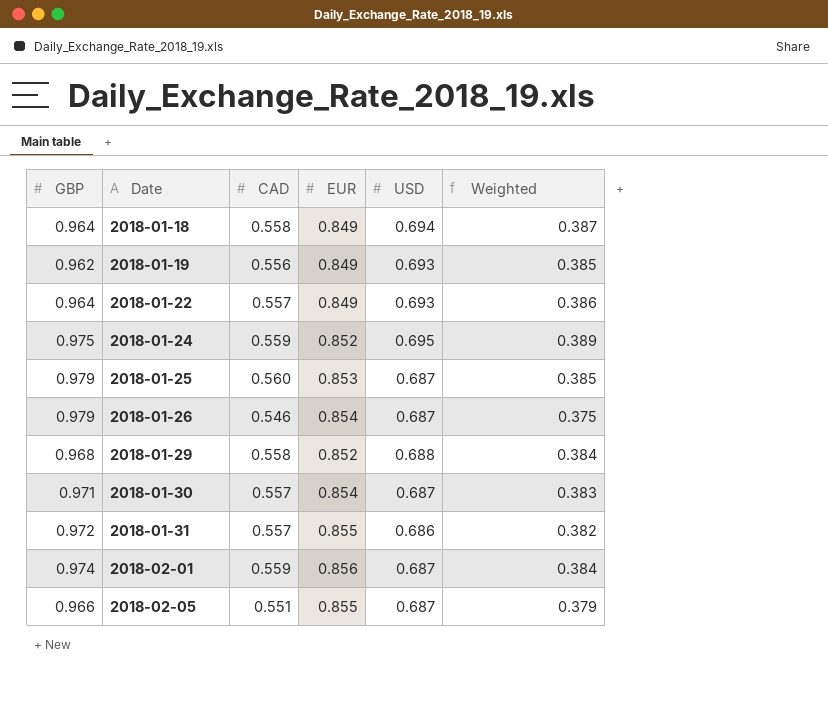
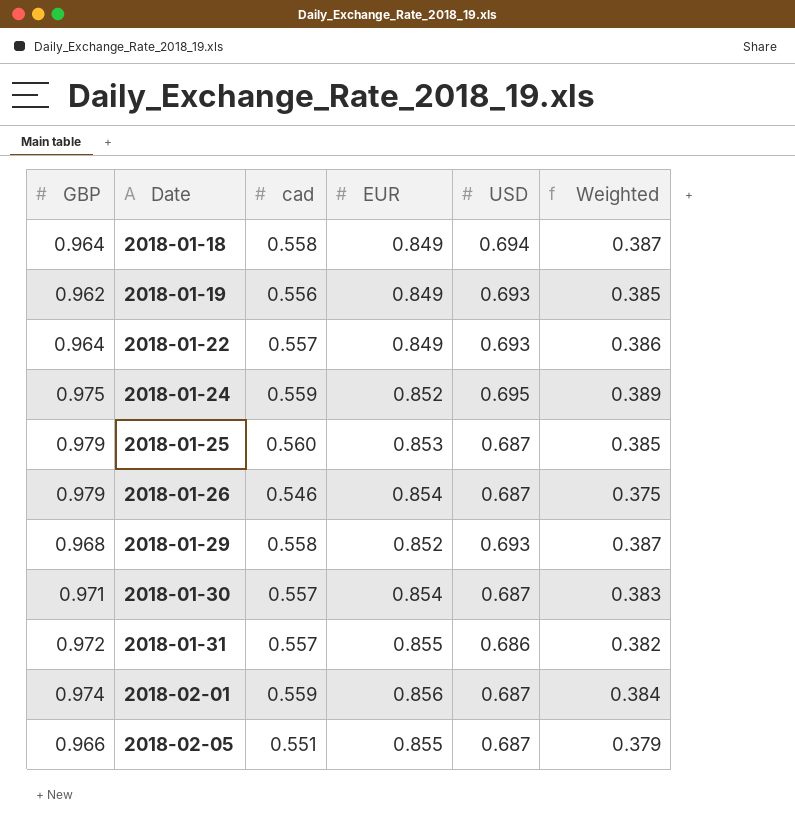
column name: CAD -> cad
2018-01-29 | USD: 0.688 -> 0.693
2018-01-29 | Weighted: 0.384 -> 0.387

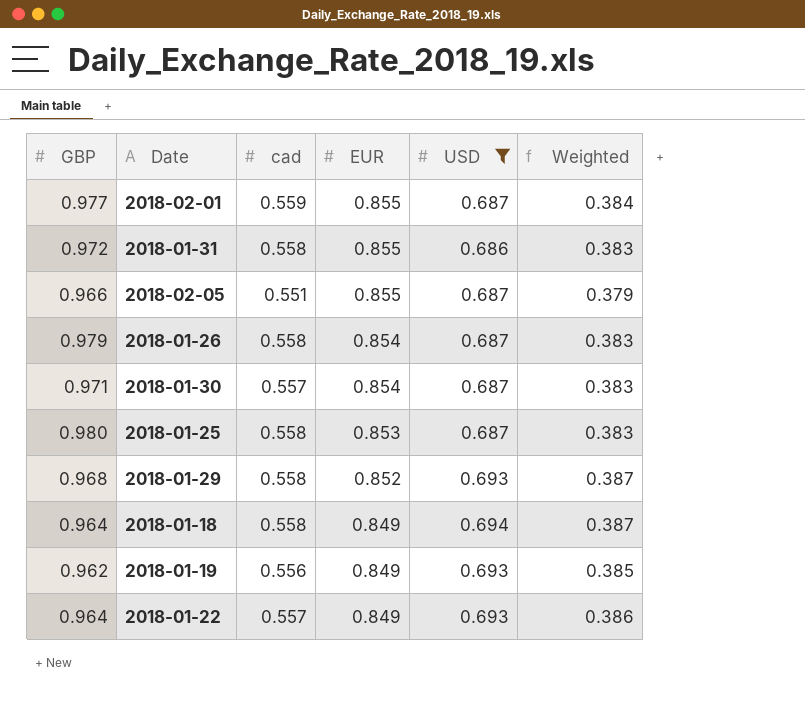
filter: none -> USD != 0.695
row order: Date ascending -> EUR descending
2018-02-01 | GBP: 0.974 -> 0.977
2018-02-01 | EUR: 0.856 -> 0.855
2018-01-31 | cad: 0.557 -> 0.558
2018-01-31 | Weighted: 0.382 -> 0.383
2018-01-26 | cad: 0.546 -> 0.558
2018-01-26 | Weighted: 0.375 -> 0.383
2018-01-25 | GBP: 0.979 -> 0.980
2018-01-25 | cad: 0.560 -> 0.558
2018-01-25 | Weighted: 0.385 -> 0.383

